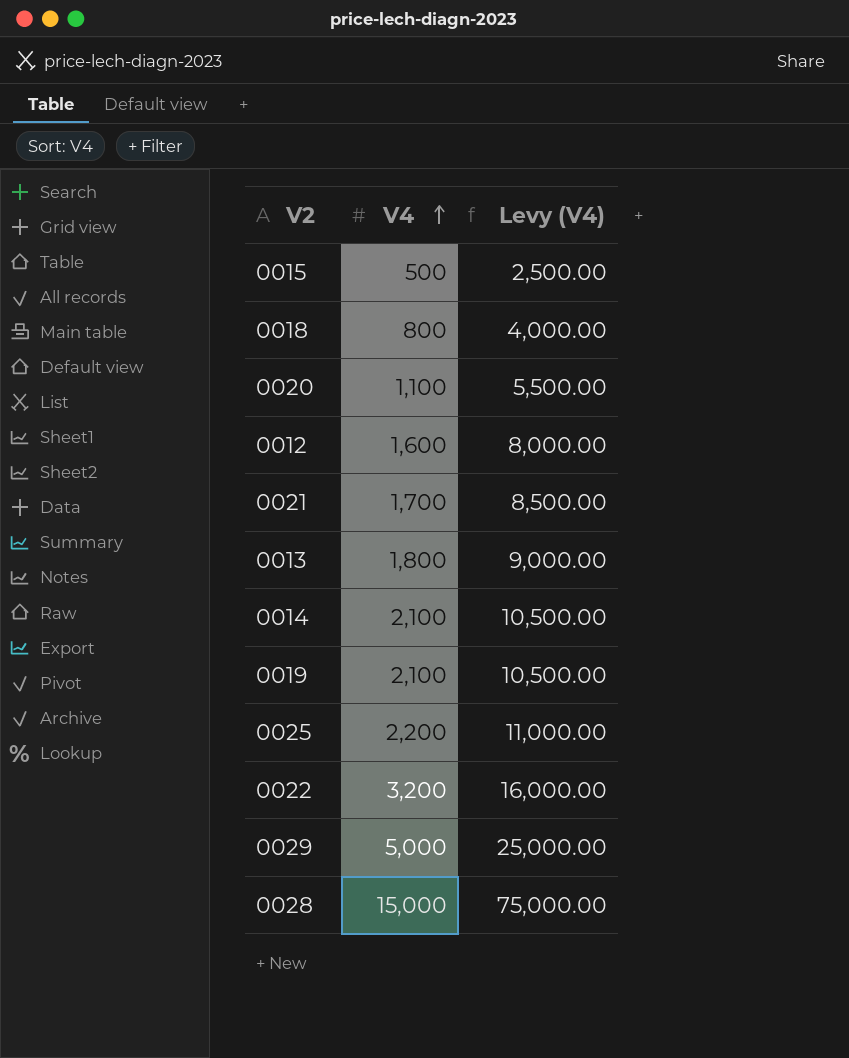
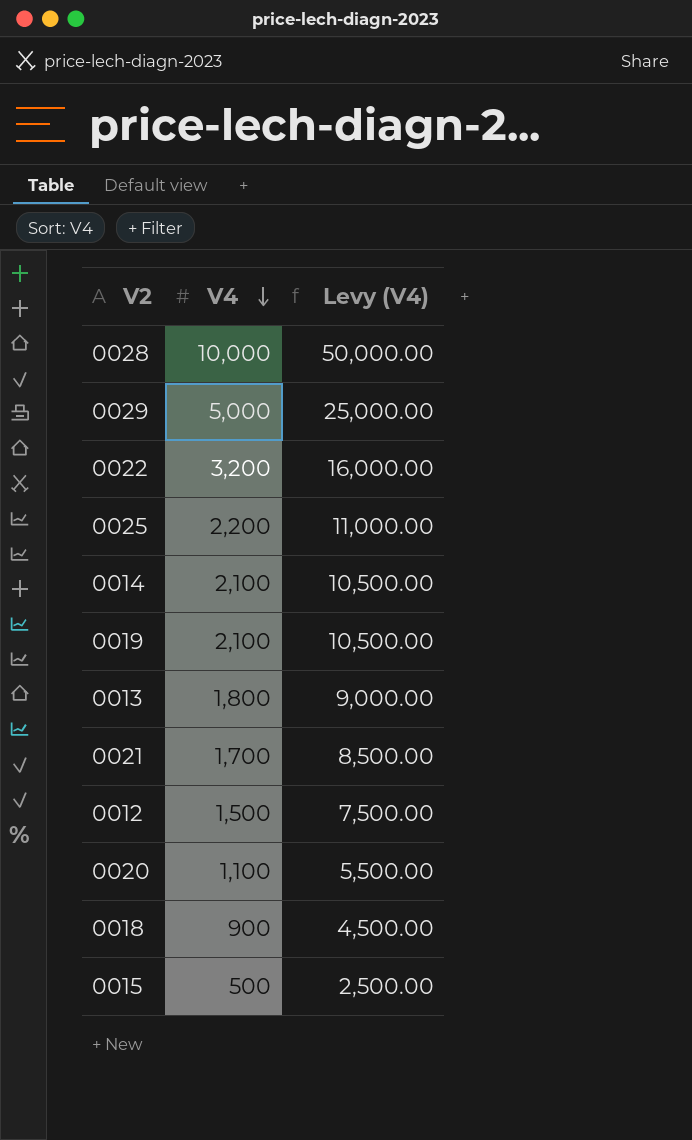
row order: V4 ascending -> V4 descending
0028 | V4: 15,000 -> 10,000
0028 | Levy (V4): 75,000.00 -> 50,000.00
0012 | V4: 1,600 -> 1,500
0012 | Levy (V4): 8,000.00 -> 7,500.00
0018 | V4: 800 -> 900
0018 | Levy (V4): 4,000.00 -> 4,500.00

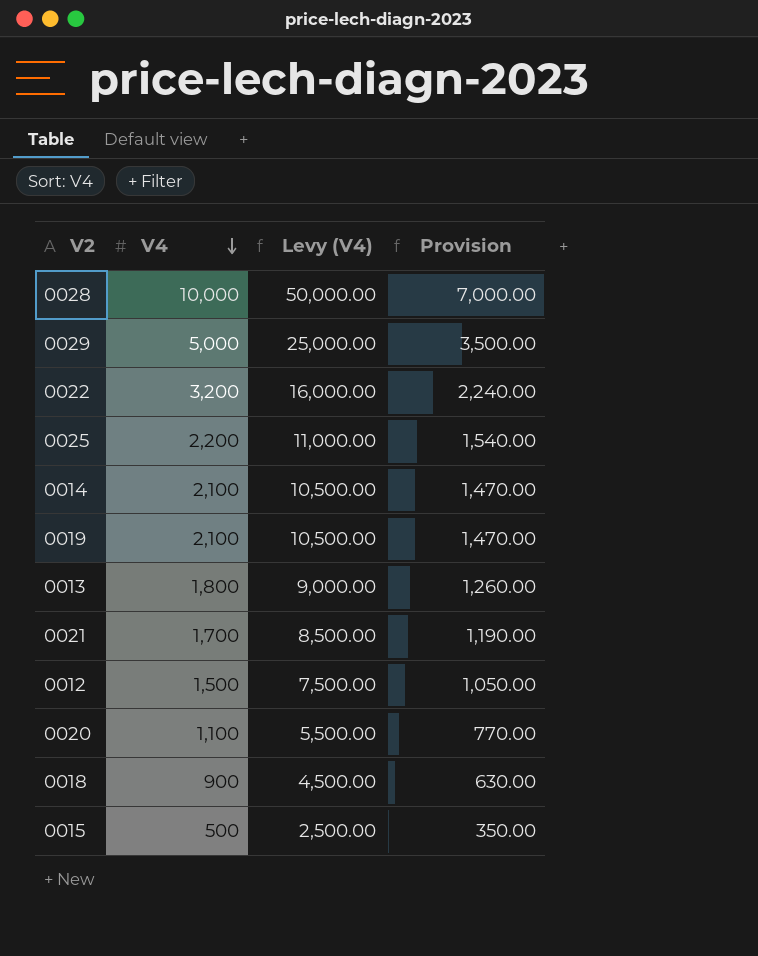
column Provision | formula: none -> [V4] * 0.7

